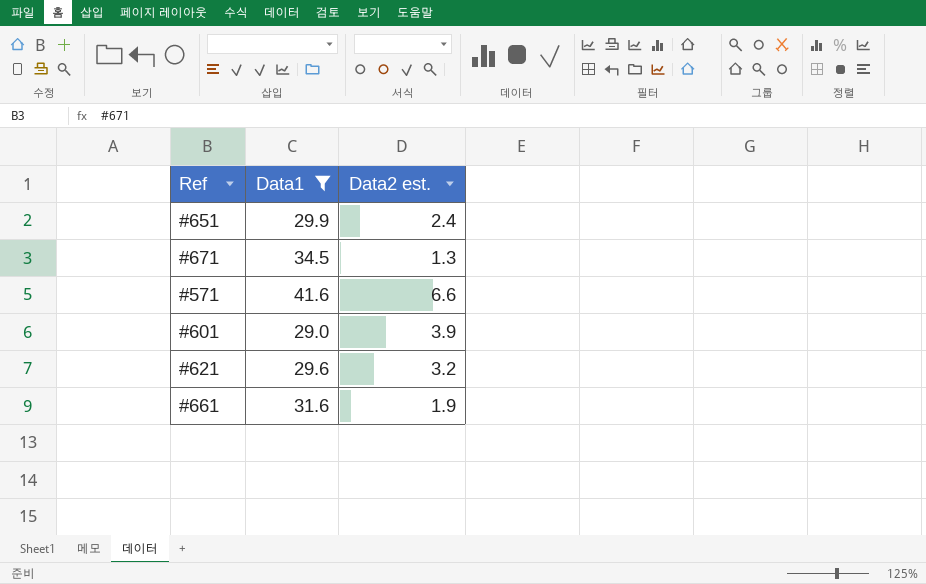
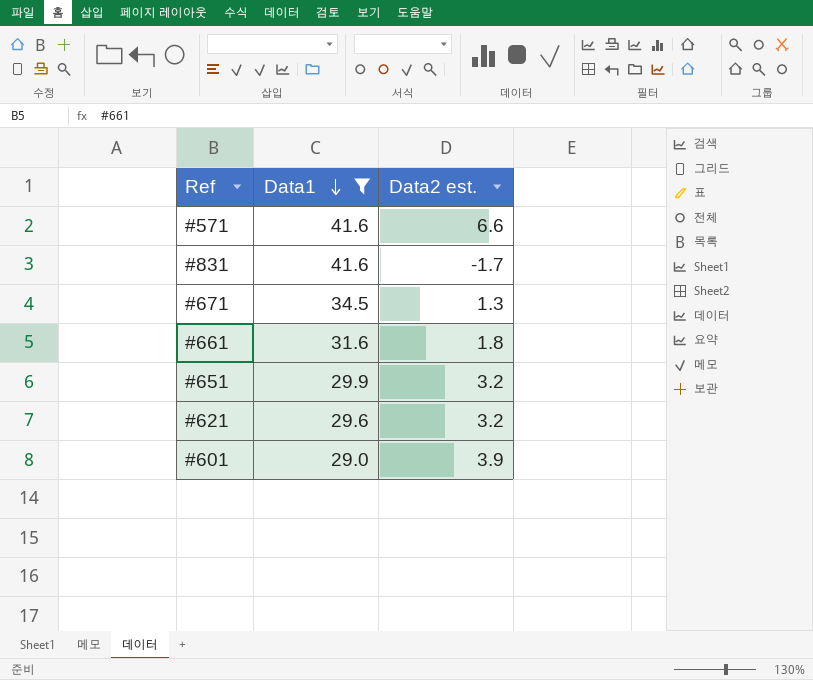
row order: none -> Data1 descending
row #831: none -> 41.6 | -1.7
#661 | Data2 est.: 1.9 -> 1.8
#651 | Data2 est.: 2.4 -> 3.2

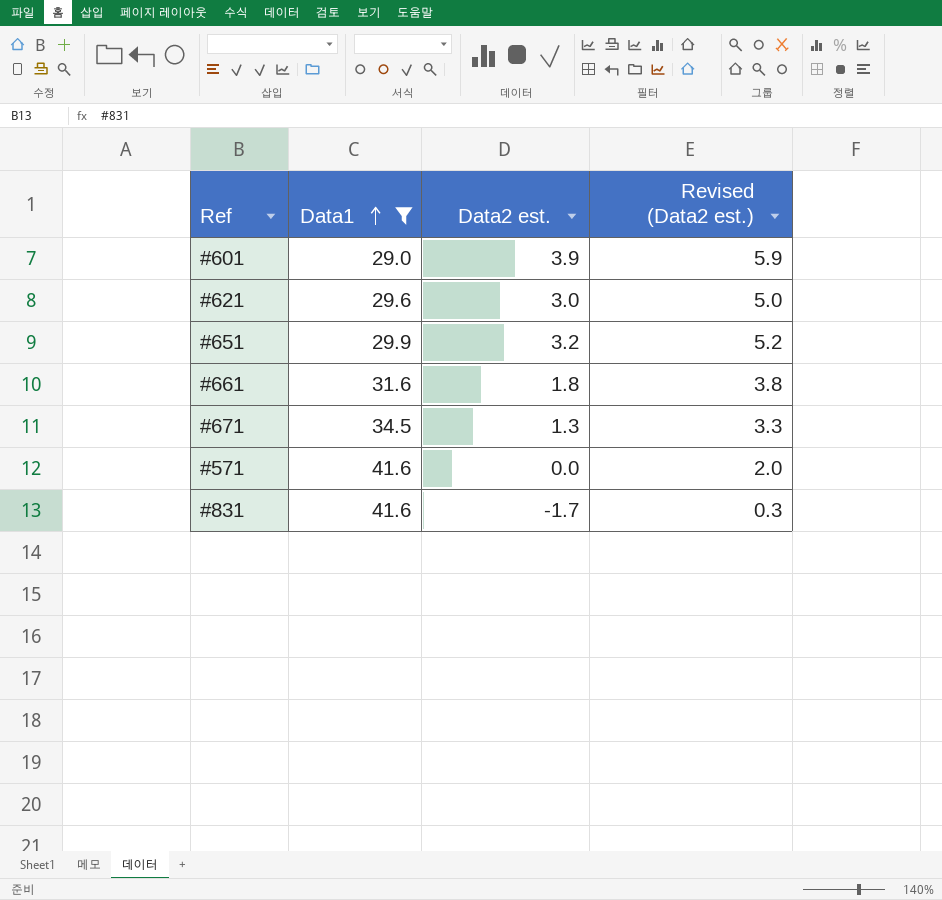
row order: Data1 descending -> Data1 ascending
column Revised (Data2 est.) | formula: none -> [Data2 est.] + 2
#621 | Data2 est.: 3.2 -> 3.0
#571 | Data2 est.: 6.6 -> 0.0

